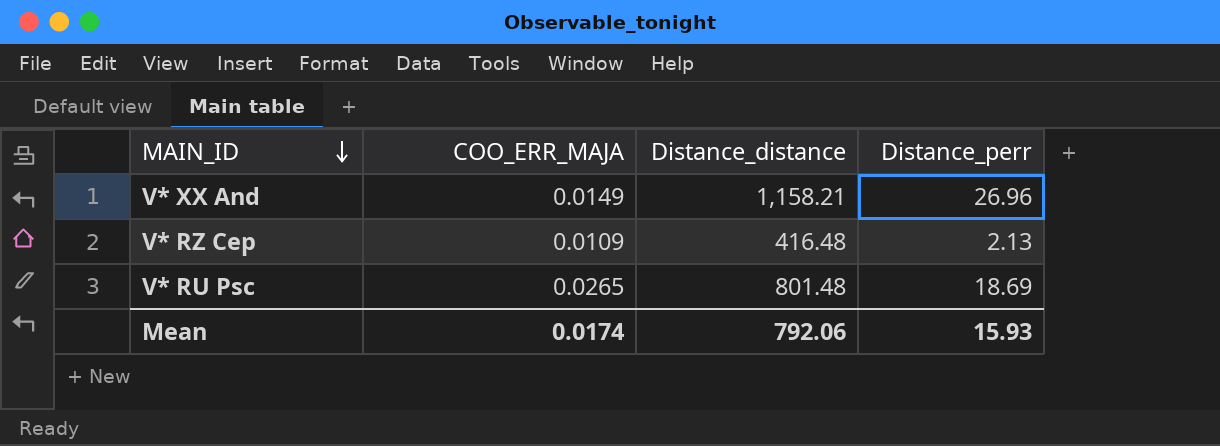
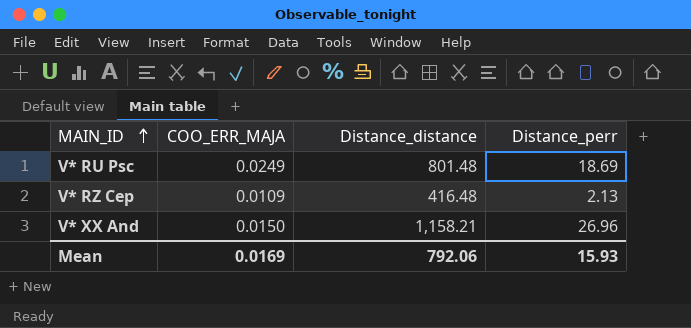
row order: MAIN_ID descending -> MAIN_ID ascending
V* RU Psc | COO_ERR_MAJA: 0.0265 -> 0.0249
V* XX And | COO_ERR_MAJA: 0.0149 -> 0.0150
Mean | COO_ERR_MAJA: 0.0174 -> 0.0169

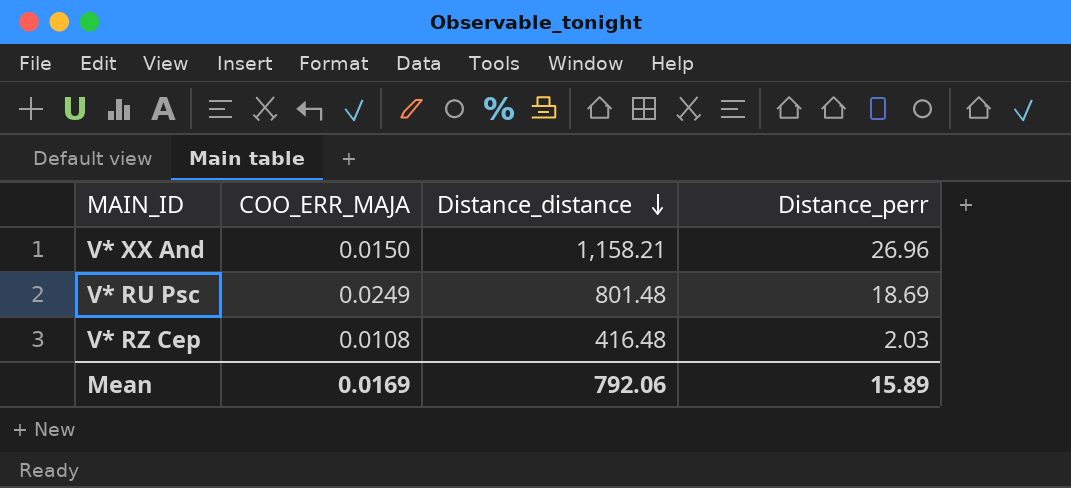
row order: MAIN_ID ascending -> Distance_distance descending
V* RZ Cep | COO_ERR_MAJA: 0.0109 -> 0.0108
V* RZ Cep | Distance_perr: 2.13 -> 2.03
Mean | Distance_perr: 15.93 -> 15.89

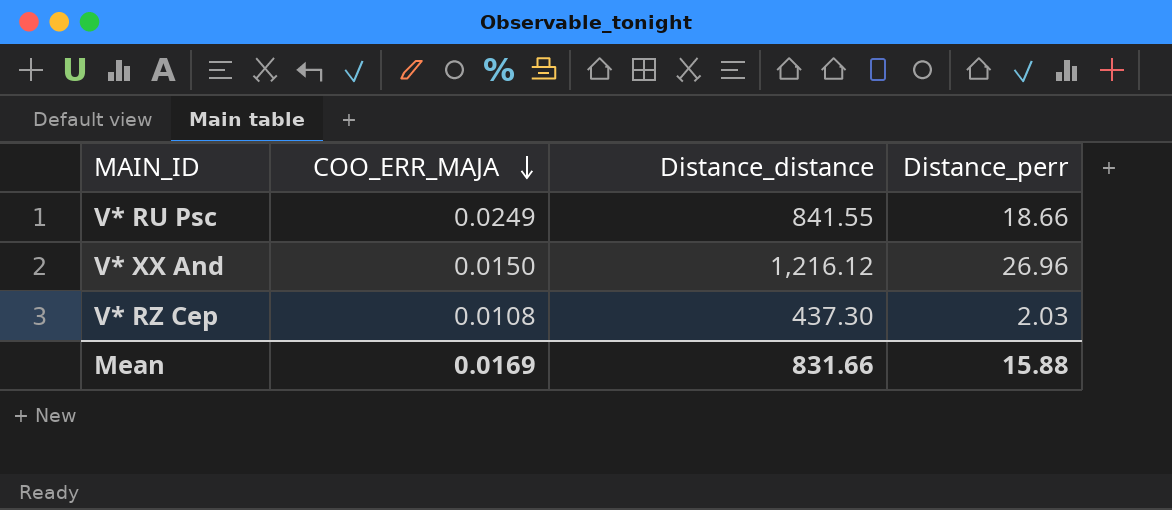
row order: Distance_distance descending -> COO_ERR_MAJA descending
V* RU Psc | Distance_distance: 801.48 -> 841.55
V* RU Psc | Distance_perr: 18.69 -> 18.66
V* XX And | Distance_distance: 1,158.21 -> 1,216.12
V* RZ Cep | Distance_distance: 416.48 -> 437.30
Mean | Distance_distance: 792.06 -> 831.66
Mean | Distance_perr: 15.89 -> 15.88

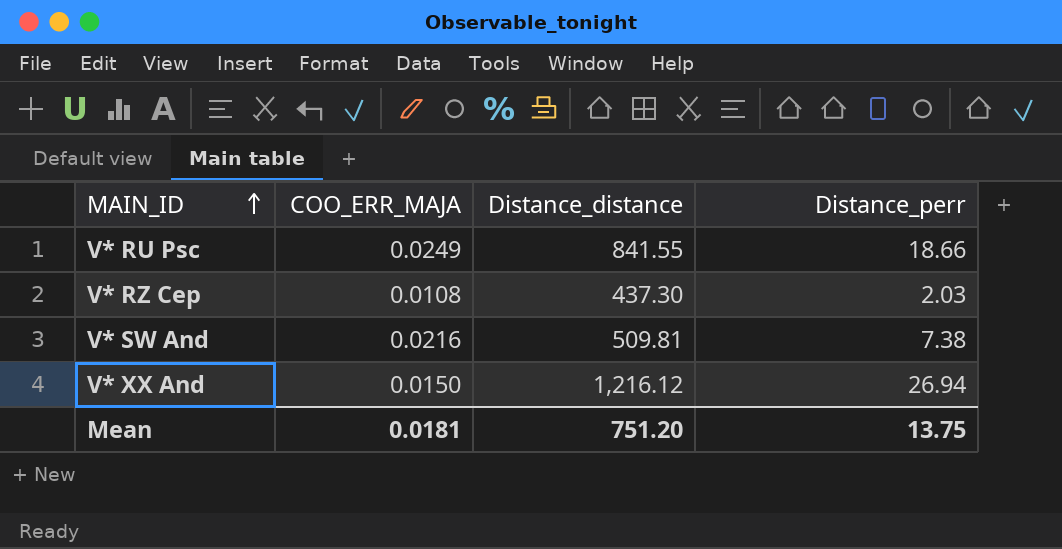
row order: COO_ERR_MAJA descending -> MAIN_ID ascending
row V* SW And: none -> 0.0216 | 509.81 | 7.38
V* XX And | Distance_perr: 26.96 -> 26.94
Mean | COO_ERR_MAJA: 0.0169 -> 0.0181
Mean | Distance_distance: 831.66 -> 751.20
Mean | Distance_perr: 15.88 -> 13.75

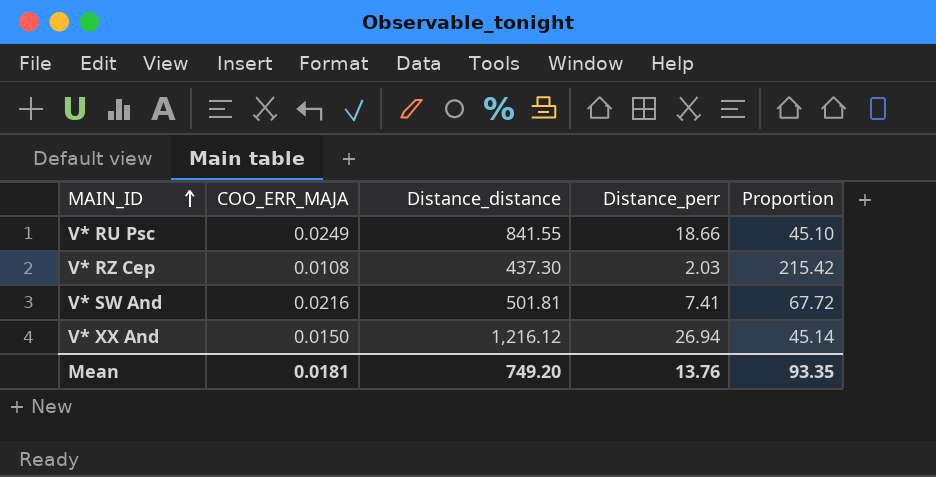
column Proportion | formula: none -> [Distance_distance] / [Distance_perr]
V* SW And | Distance_distance: 509.81 -> 501.81
V* SW And | Distance_perr: 7.38 -> 7.41
Mean | Distance_distance: 751.20 -> 749.20
Mean | Distance_perr: 13.75 -> 13.76

